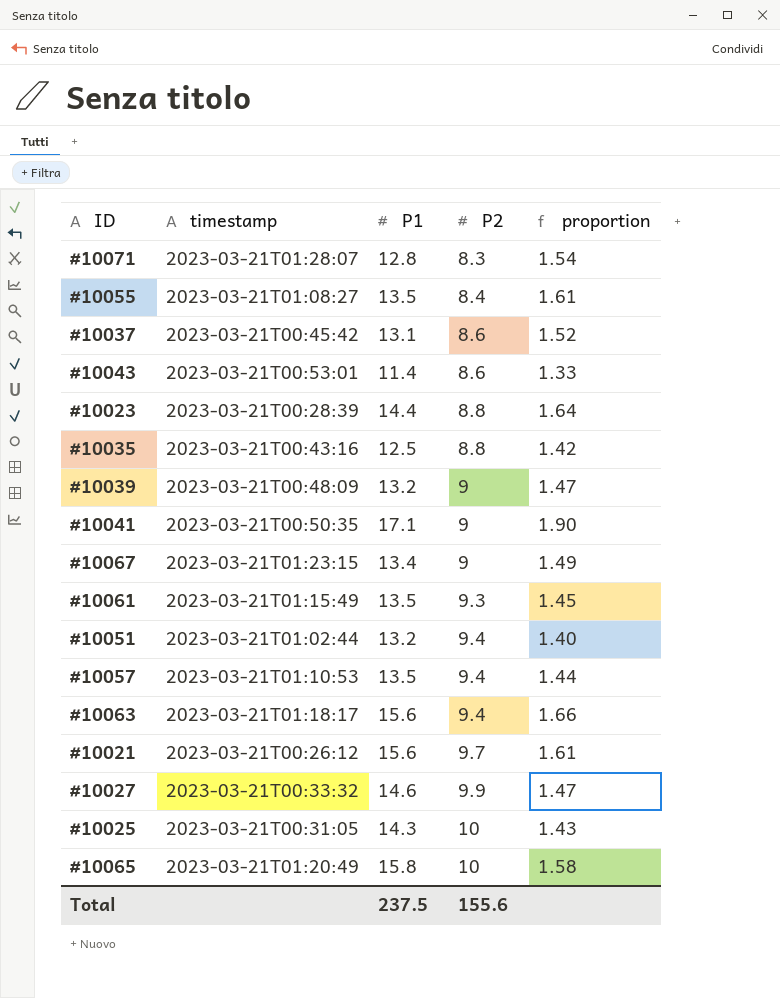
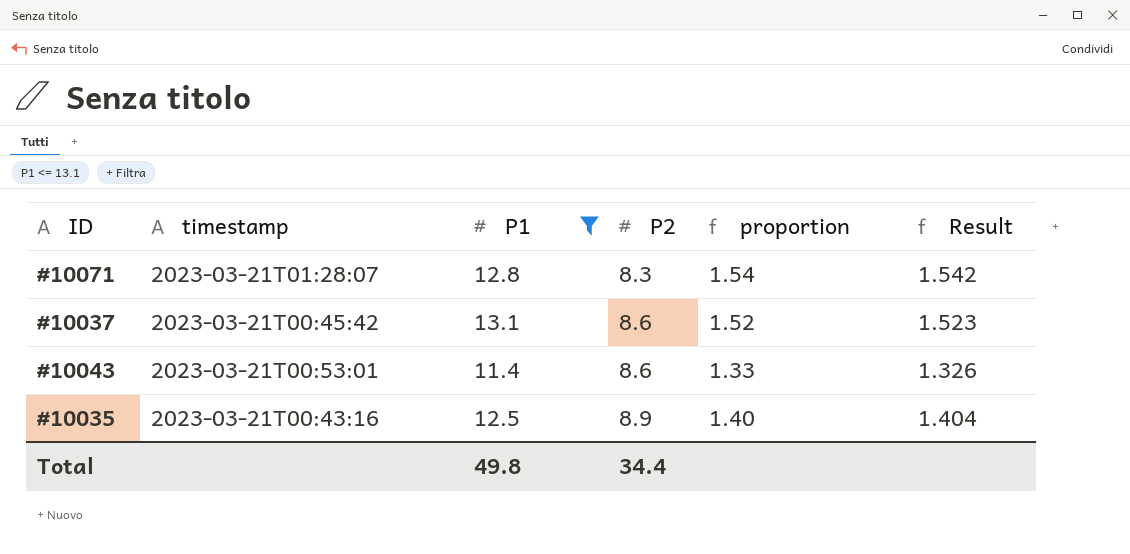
filter: none -> P1 <= 13.1
column Result | formula: none -> [P1] / [P2]
#10035 | P2: 8.8 -> 8.9
#10035 | proportion: 1.42 -> 1.40
Total | P1: 237.5 -> 49.8
Total | P2: 155.6 -> 34.4

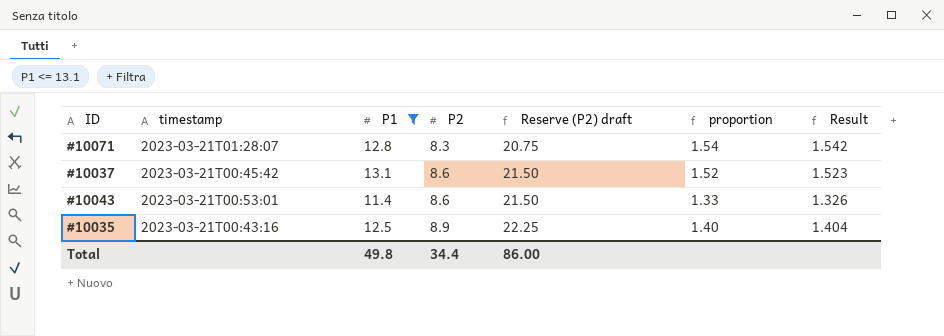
column Reserve (P2) draft | formula: none -> [P2] * 2.5

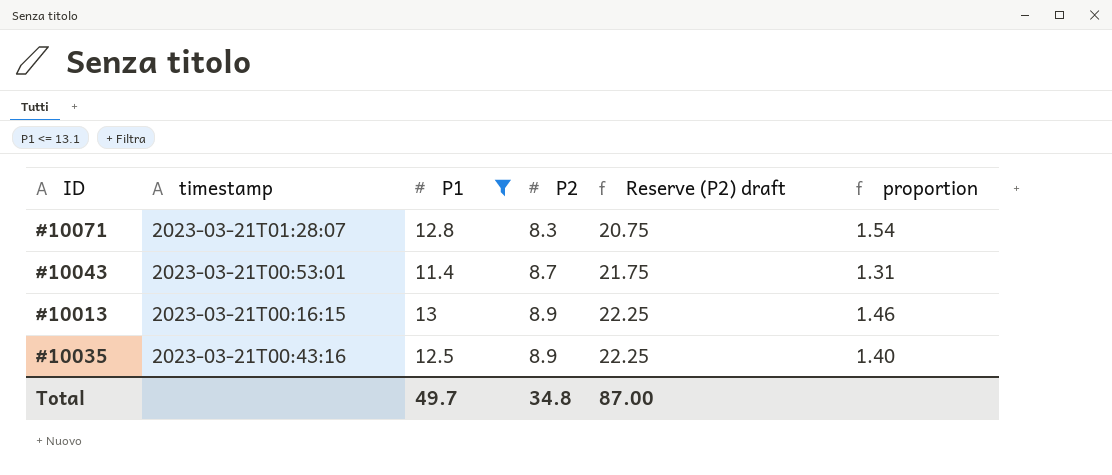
column Result | formula: [P1] / [P2] -> none
row #10037: 2023-03-21T00:45:42 | 13.1 | 8.6 | 21.50 | 1.52 | 1.523 -> none
#10043 | P2: 8.6 -> 8.7
#10043 | Reserve (P2) draft: 21.50 -> 21.75
#10043 | proportion: 1.33 -> 1.31
row #10013: none -> 2023-03-21T00:16:15 | 13 | 8.9 | 22.25 | 1.46
Total | P1: 49.8 -> 49.7
Total | P2: 34.4 -> 34.8
Total | Reserve (P2) draft: 86.00 -> 87.00

